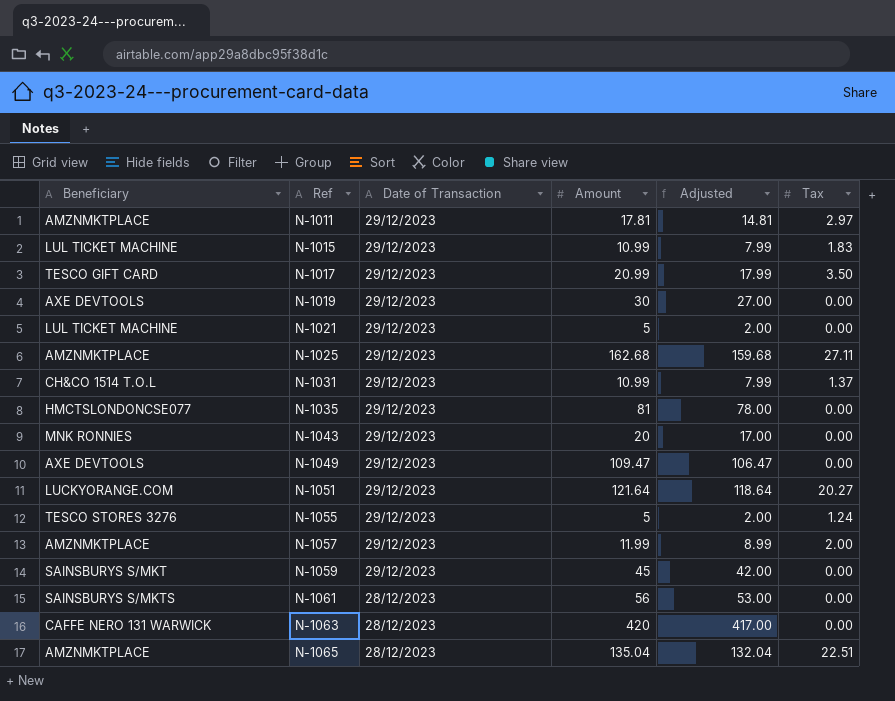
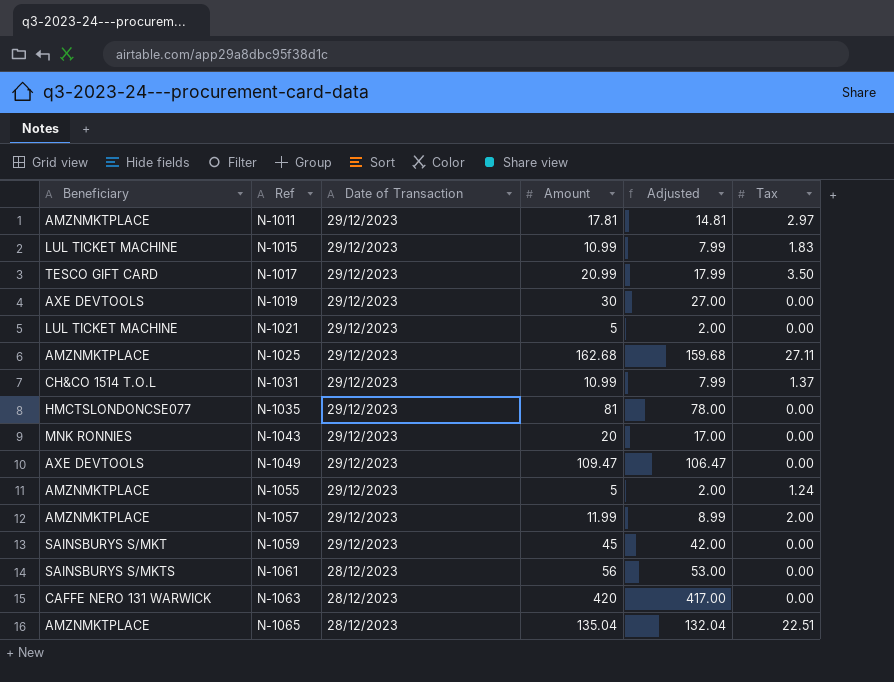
row N-1051: LUCKYORANGE.COM | 29/12/2023 | 121.64 | 118.64 | 20.27 -> none
N-1055 | Beneficiary: TESCO STORES 3276 -> AMZNMKTPLACE

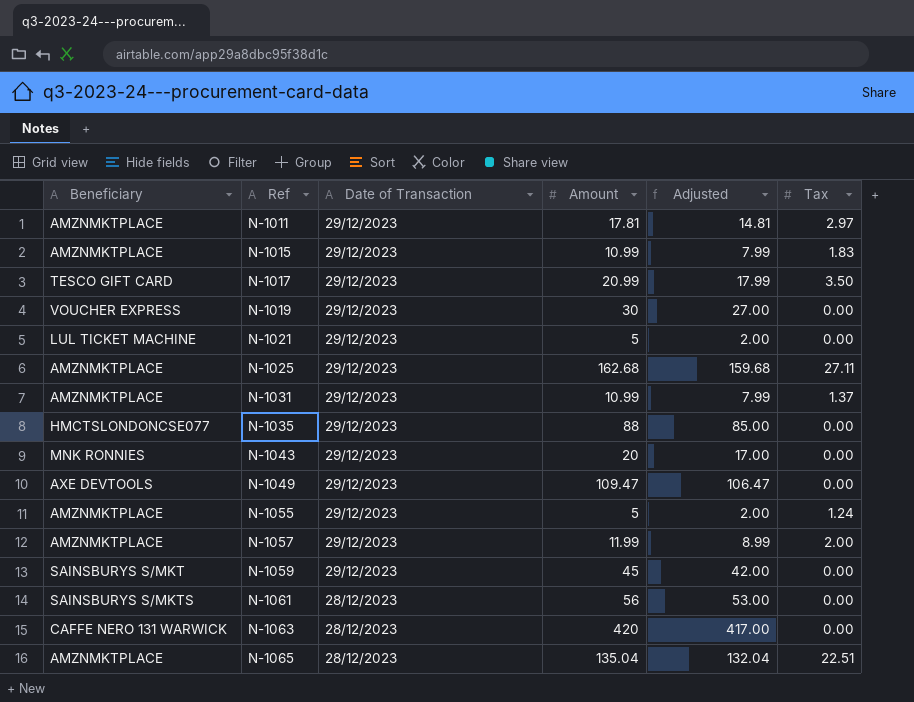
N-1015 | Beneficiary: LUL TICKET MACHINE -> AMZNMKTPLACE
N-1019 | Beneficiary: AXE DEVTOOLS -> VOUCHER EXPRESS
N-1031 | Beneficiary: CH&CO 1514 T.O.L -> AMZNMKTPLACE
N-1035 | Amount: 81 -> 88
N-1035 | Adjusted: 78.00 -> 85.00

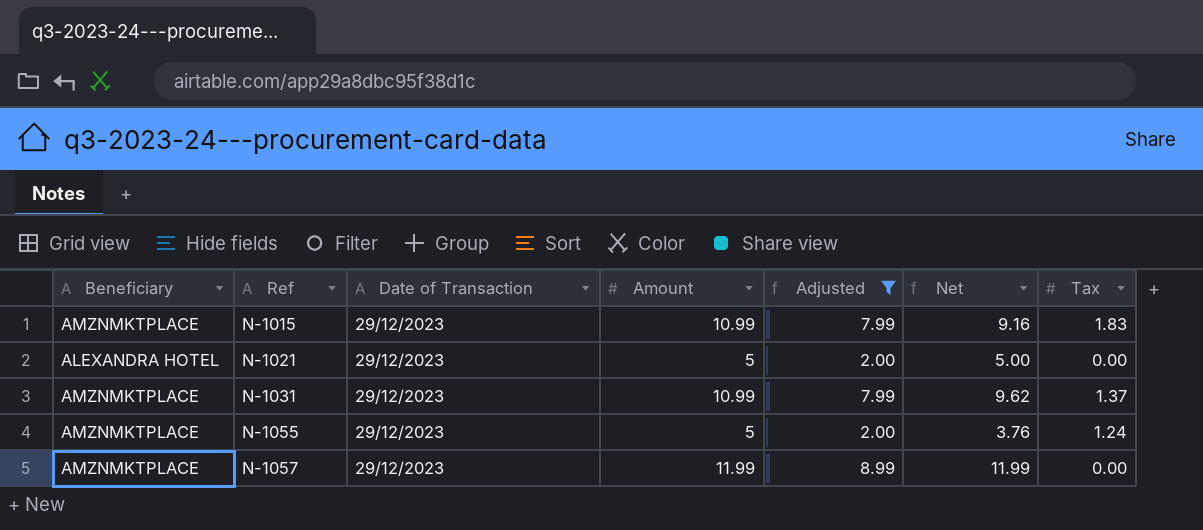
filter: none -> Adjusted <= 8.99
column Net | formula: none -> [Amount] - [Tax]
N-1021 | Beneficiary: LUL TICKET MACHINE -> ALEXANDRA HOTEL
N-1057 | Tax: 2.00 -> 0.00

